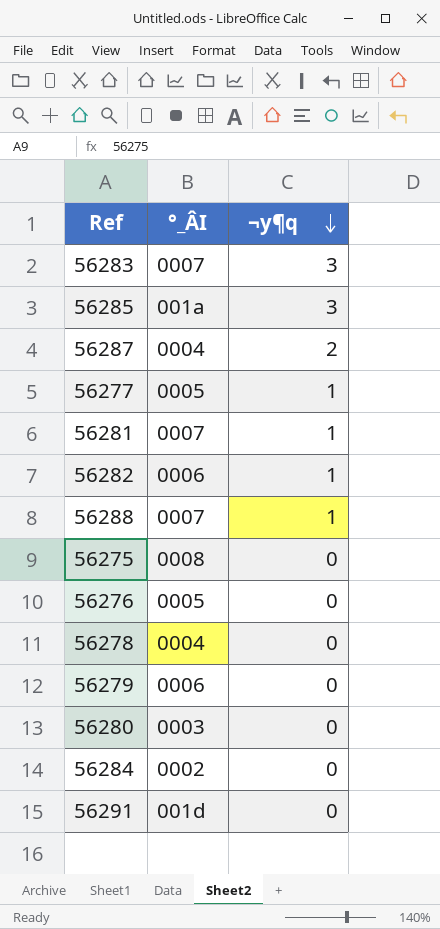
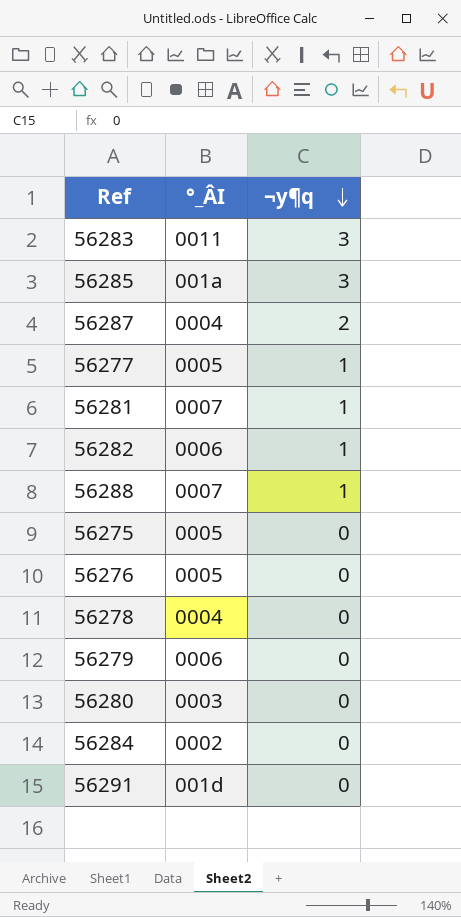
56283 | °_ÂI: 0007 -> 0011
56275 | °_ÂI: 0008 -> 0005

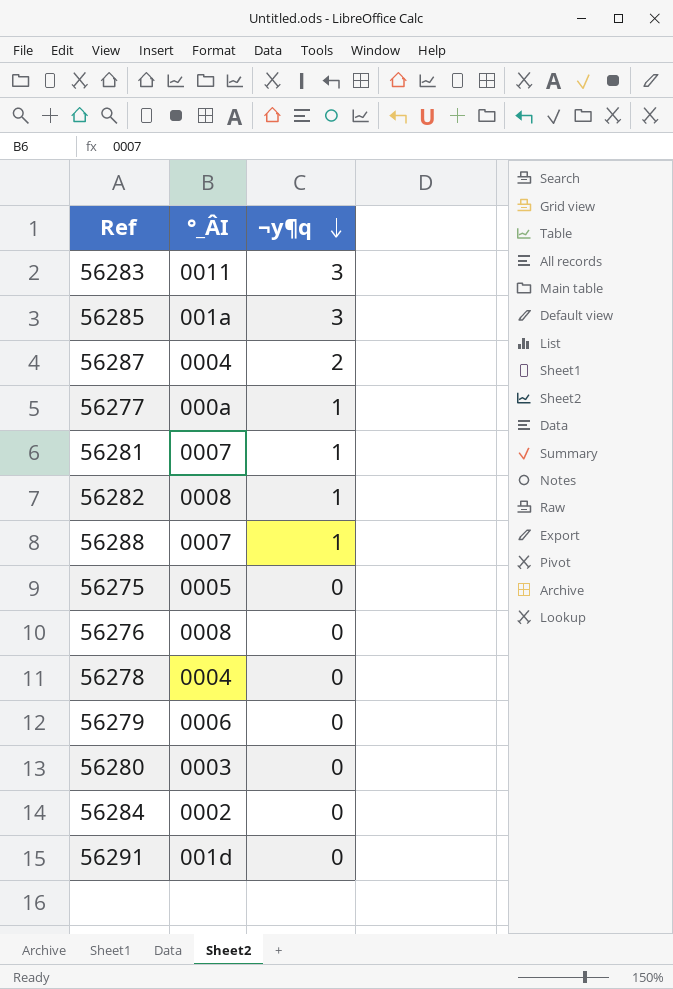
56277 | °_ÂI: 0005 -> 000a
56282 | °_ÂI: 0006 -> 0008
56276 | °_ÂI: 0005 -> 0008

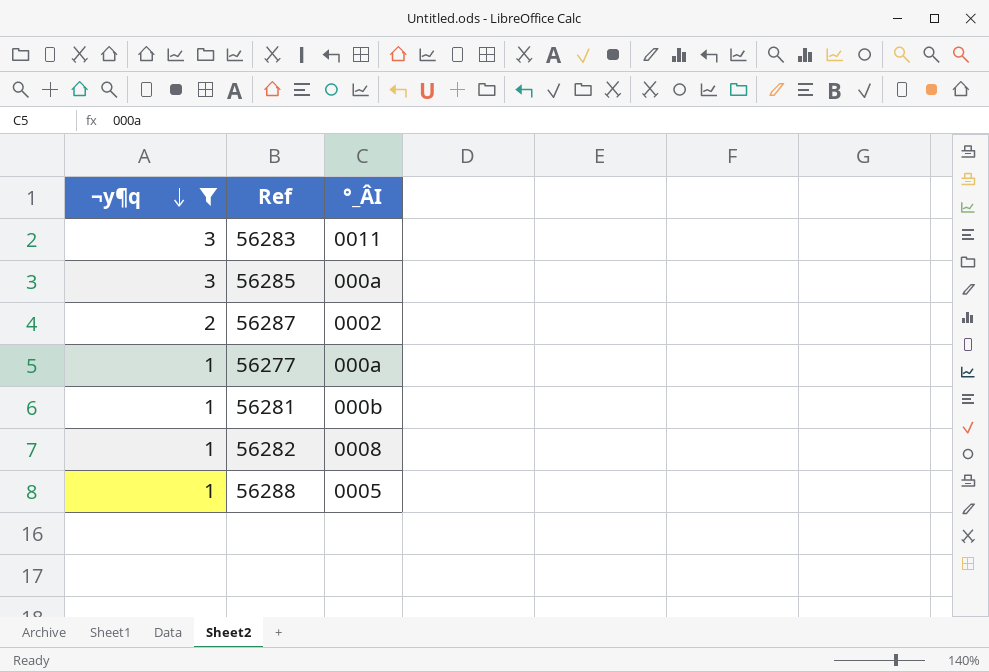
filter: none -> ¬y¶q != 0
column ¬y¶q | position: 3 -> 1
56285 | °_ÂI: 001a -> 000a
56287 | °_ÂI: 0004 -> 0002
56281 | °_ÂI: 0007 -> 000b
56288 | °_ÂI: 0007 -> 0005

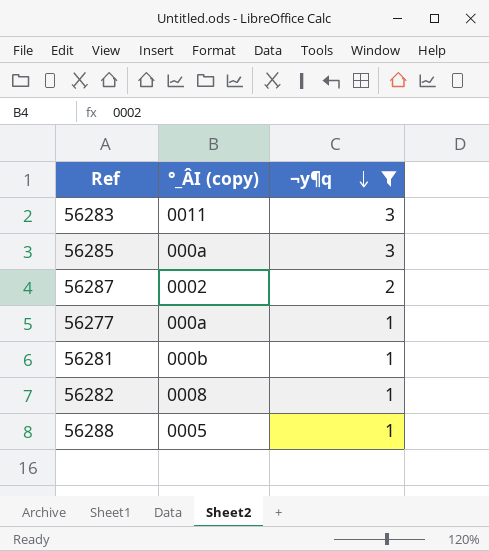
column name: °_ÂI -> °_ÂI (copy)
column ¬y¶q | position: 1 -> 3

